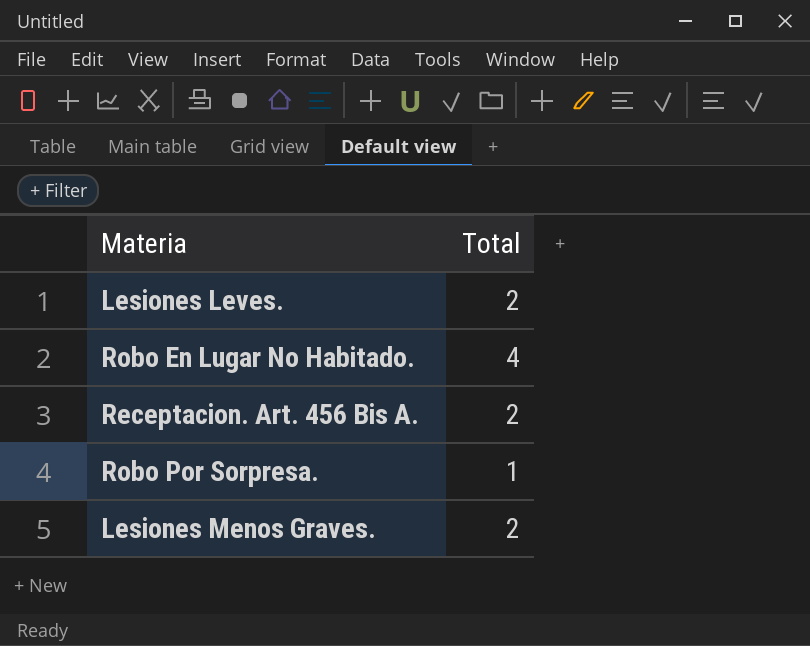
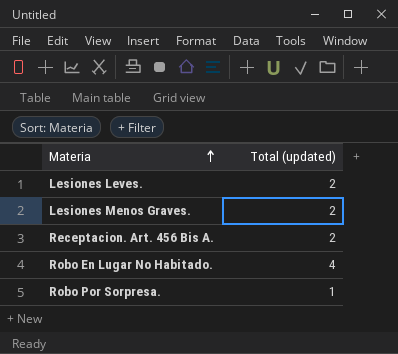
row order: none -> Materia ascending
column name: Total -> Total (updated)

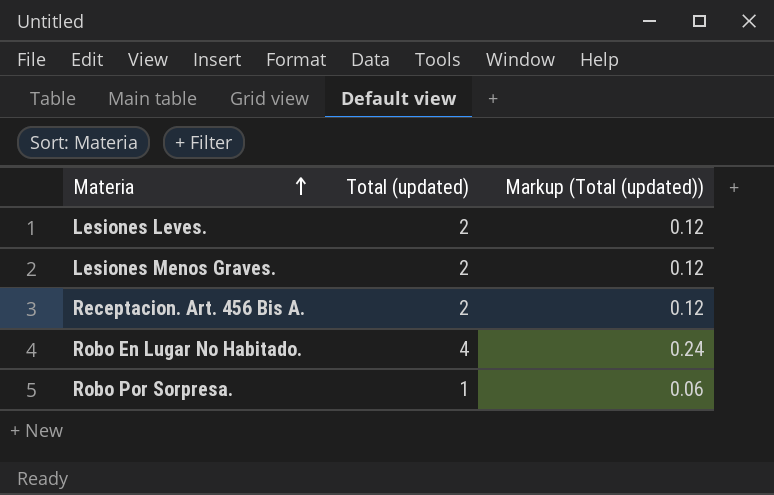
column Markup (Total (updated)) | formula: none -> [Total (updated)] * 0.06

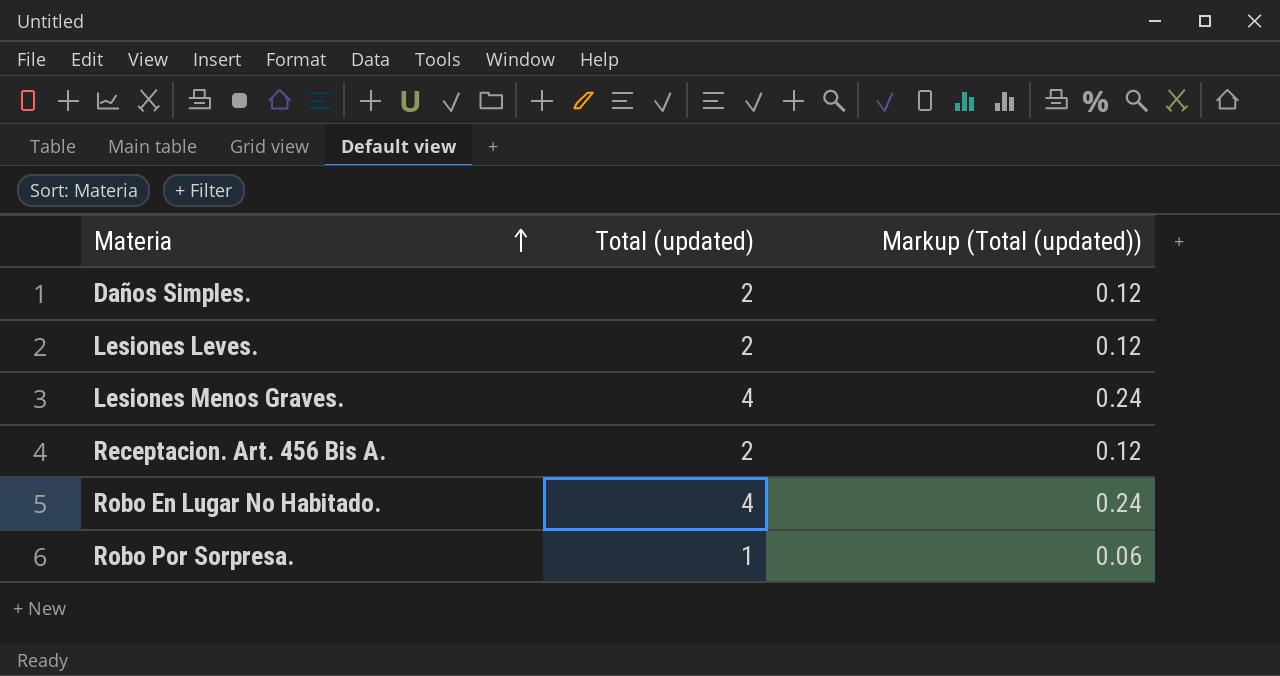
row Daños Simples.: none -> 2 | 0.12
Lesiones Menos Graves. | Total (updated): 2 -> 4
Lesiones Menos Graves. | Markup (Total (updated)): 0.12 -> 0.24

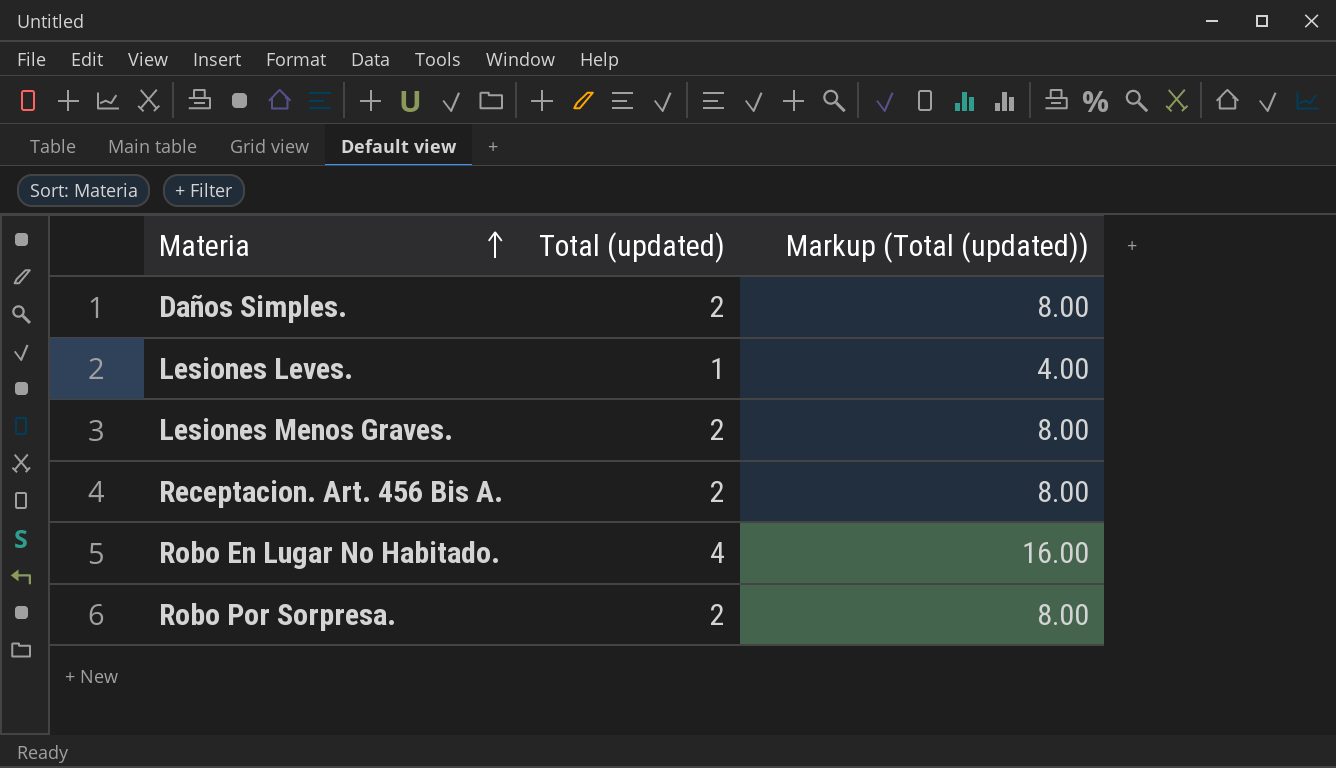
column Markup (Total (updated)) | formula: [Total (updated)] * 0.06 -> [Total (updated)] * 4
Lesiones Leves. | Total (updated): 2 -> 1
Lesiones Menos Graves. | Total (updated): 4 -> 2
Robo Por Sorpresa. | Total (updated): 1 -> 2

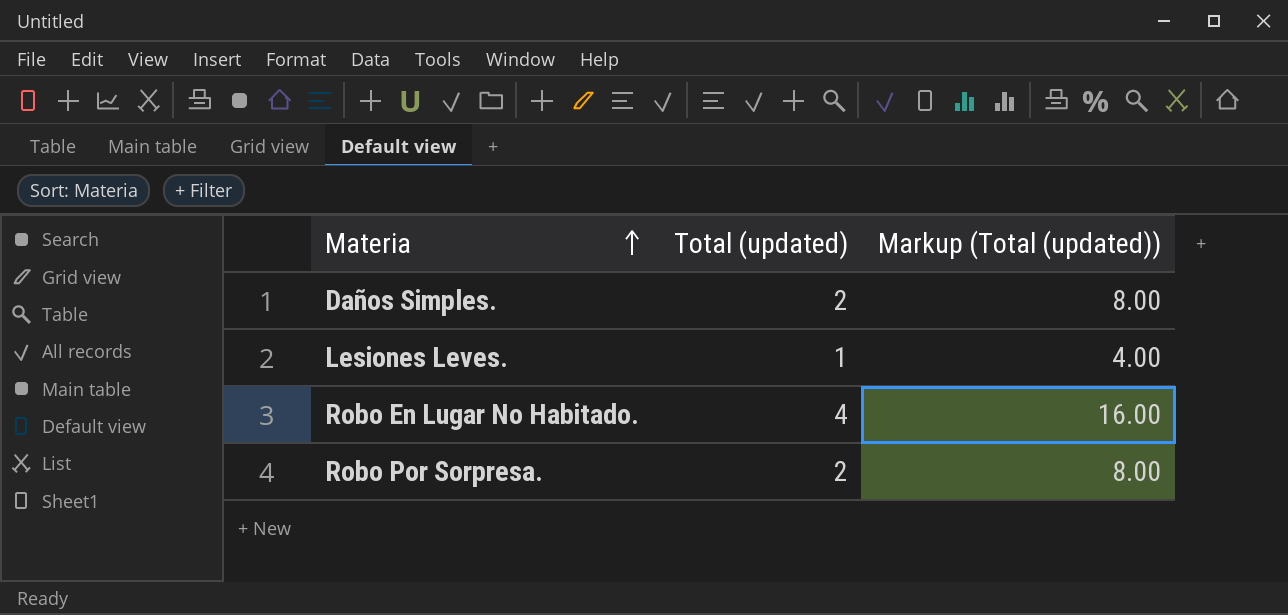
row Lesiones Menos Graves.: 2 | 8.00 -> none
row Receptacion. Art. 456 Bis A.: 2 | 8.00 -> none

